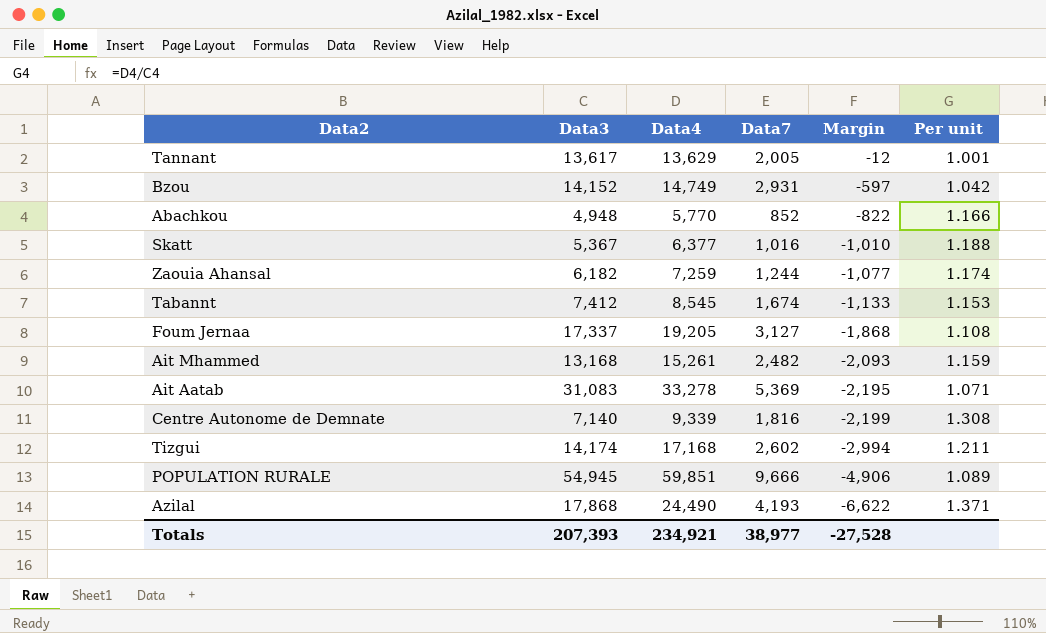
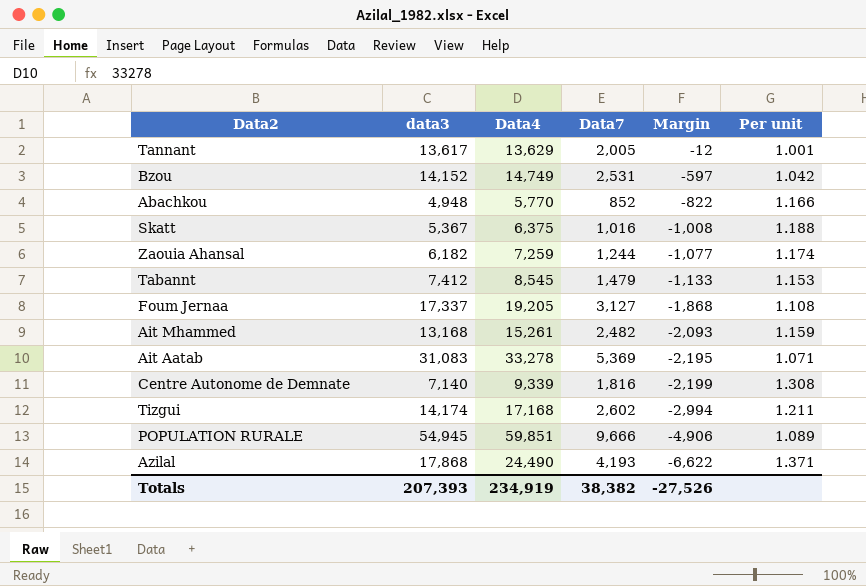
column name: Data3 -> data3
Bzou | Data7: 2,931 -> 2,531
Skatt | Data4: 6,377 -> 6,375
Skatt | Margin: -1,010 -> -1,008
Tabannt | Data7: 1,674 -> 1,479
Totals | Data4: 234,921 -> 234,919
Totals | Data7: 38,977 -> 38,382
Totals | Margin: -27,528 -> -27,526

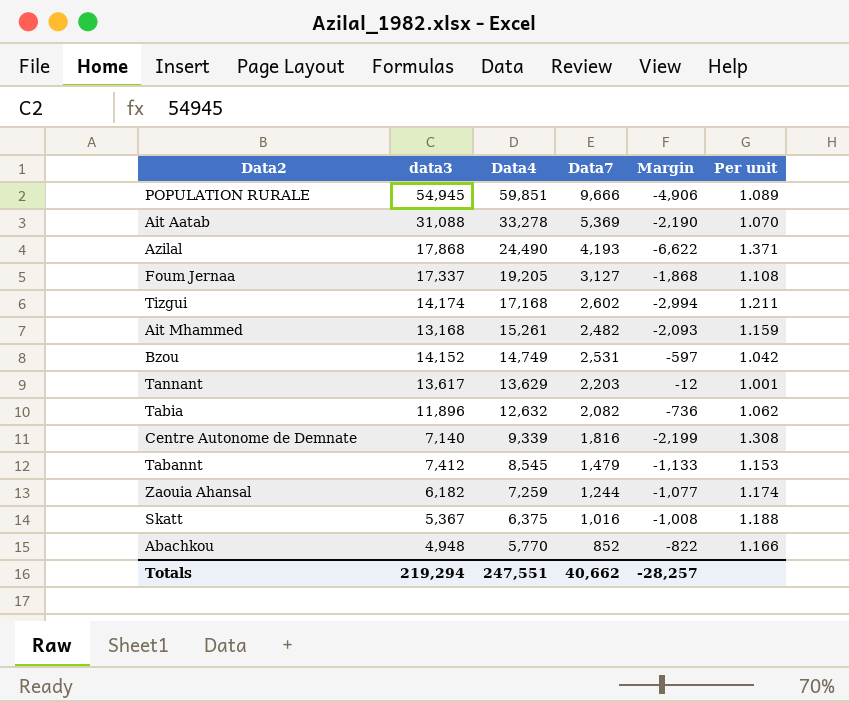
row order: Margin descending -> Data4 descending
Ait Aatab | data3: 31,083 -> 31,088
Ait Aatab | Margin: -2,195 -> -2,190
Ait Aatab | Per unit: 1.071 -> 1.070
Tannant | Data7: 2,005 -> 2,203
row Tabia: none -> 11,896 | 12,632 | 2,082 | -736 | 1.062
Totals | data3: 207,393 -> 219,294
Totals | Data4: 234,919 -> 247,551
Totals | Data7: 38,382 -> 40,662
Totals | Margin: -27,526 -> -28,257

